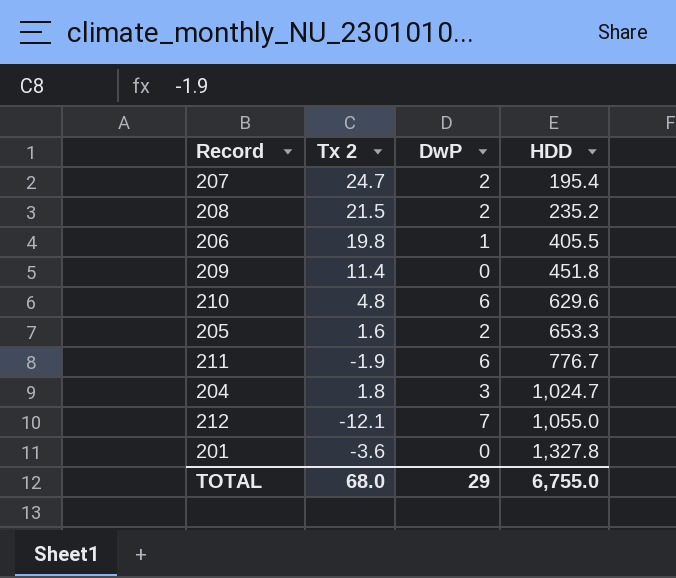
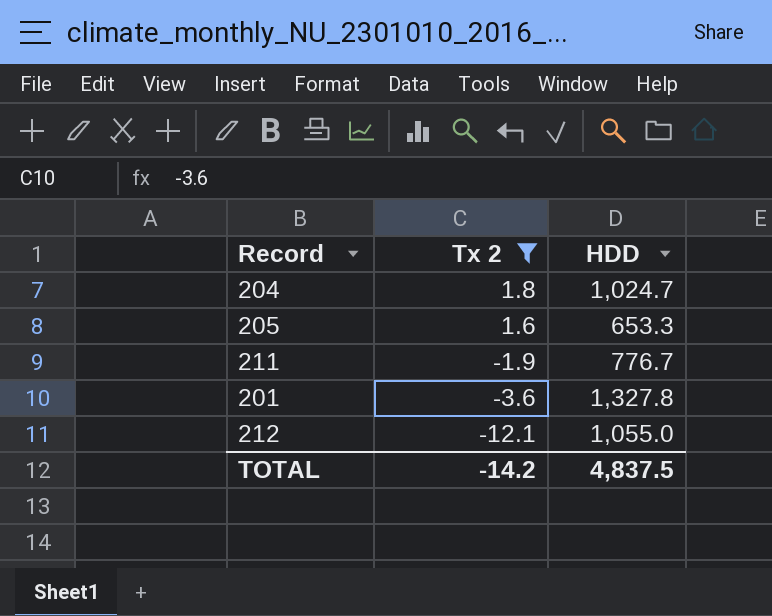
filter: none -> Tx 2 <= 1.8
row order: HDD ascending -> Tx 2 descending
column DwP | position: 3 -> none
TOTAL | Tx 2: 68.0 -> -14.2
TOTAL | HDD: 6,755.0 -> 4,837.5

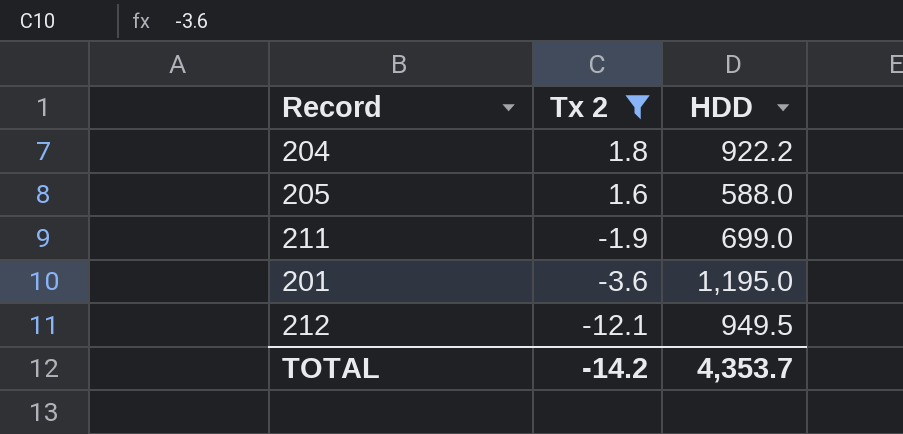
204 | HDD: 1,024.7 -> 922.2
205 | HDD: 653.3 -> 588.0
211 | HDD: 776.7 -> 699.0
201 | HDD: 1,327.8 -> 1,195.0
212 | HDD: 1,055.0 -> 949.5
TOTAL | HDD: 4,837.5 -> 4,353.7

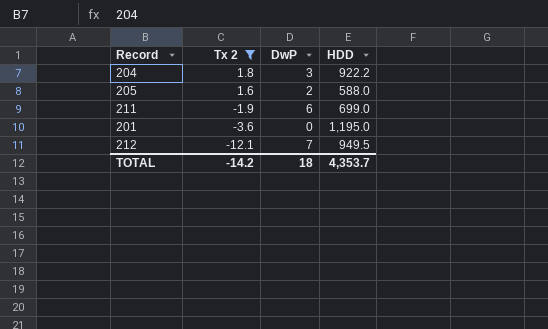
column DwP | position: none -> 3

